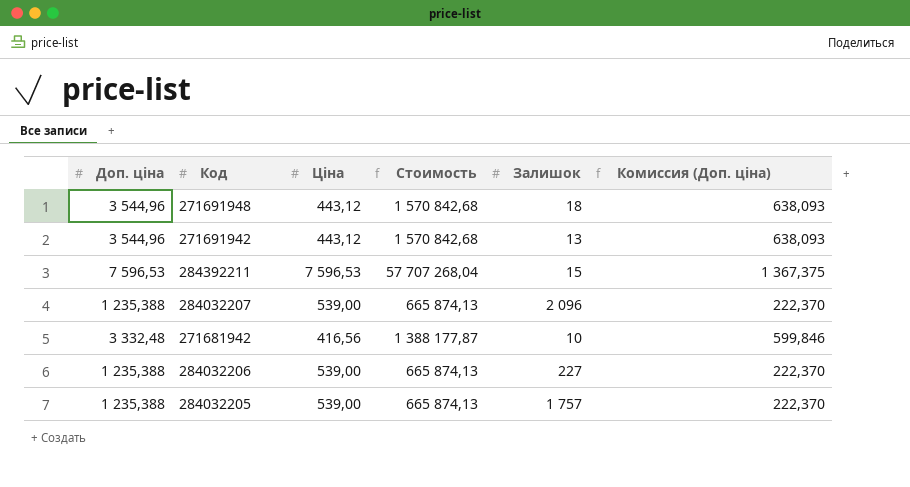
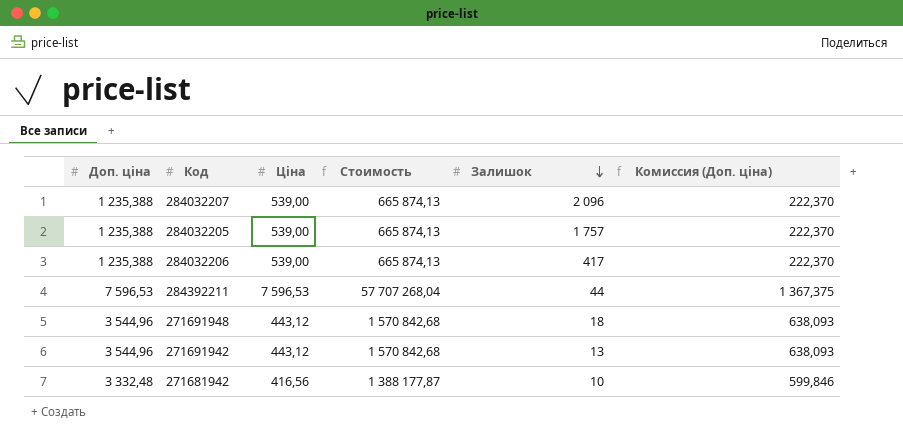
row order: none -> Залишок descending
284032206 | Залишок: 227 -> 417
284392211 | Залишок: 15 -> 44

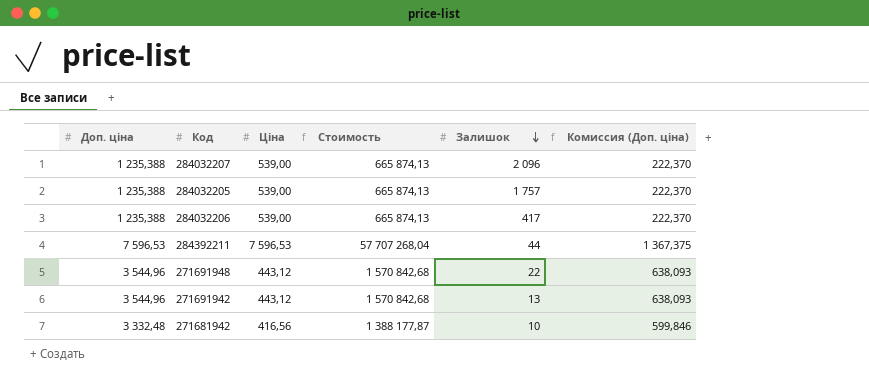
271691948 | Залишок: 18 -> 22

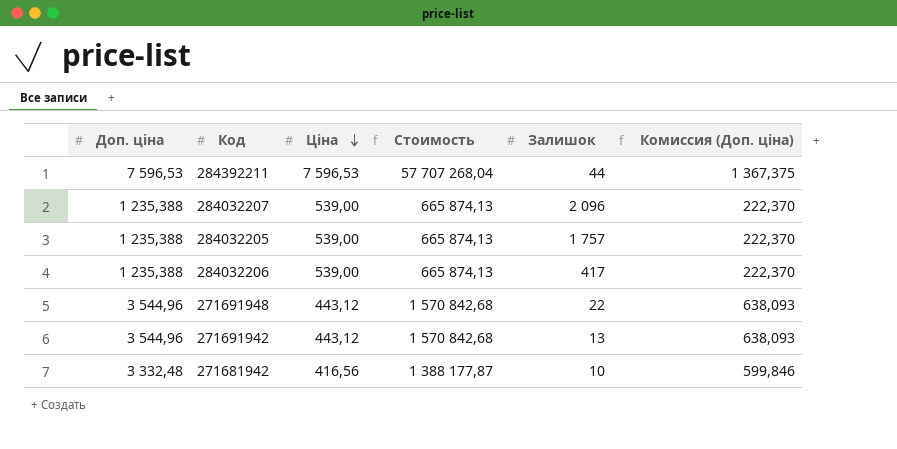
row order: Залишок descending -> Ціна descending

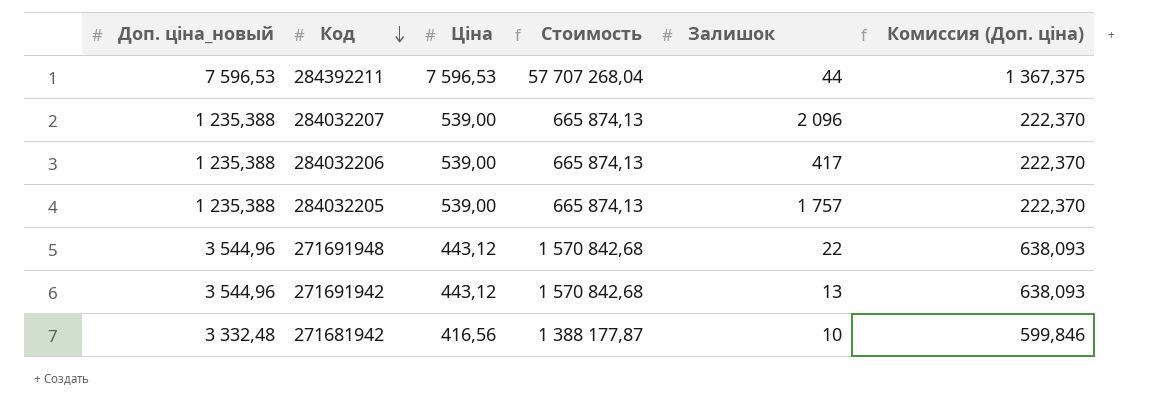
row order: Ціна descending -> Код descending
column name: Доп. ціна -> Доп. ціна_новый

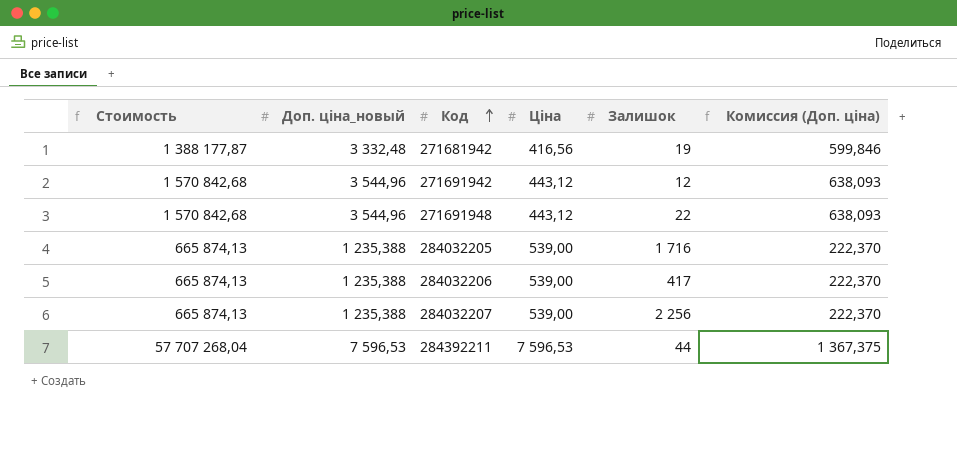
row order: Код descending -> Код ascending
column Стоимость | position: 4 -> 1
271681942 | Залишок: 10 -> 19
271691942 | Залишок: 13 -> 12
284032205 | Залишок: 1 757 -> 1 716
284032207 | Залишок: 2 096 -> 2 256

